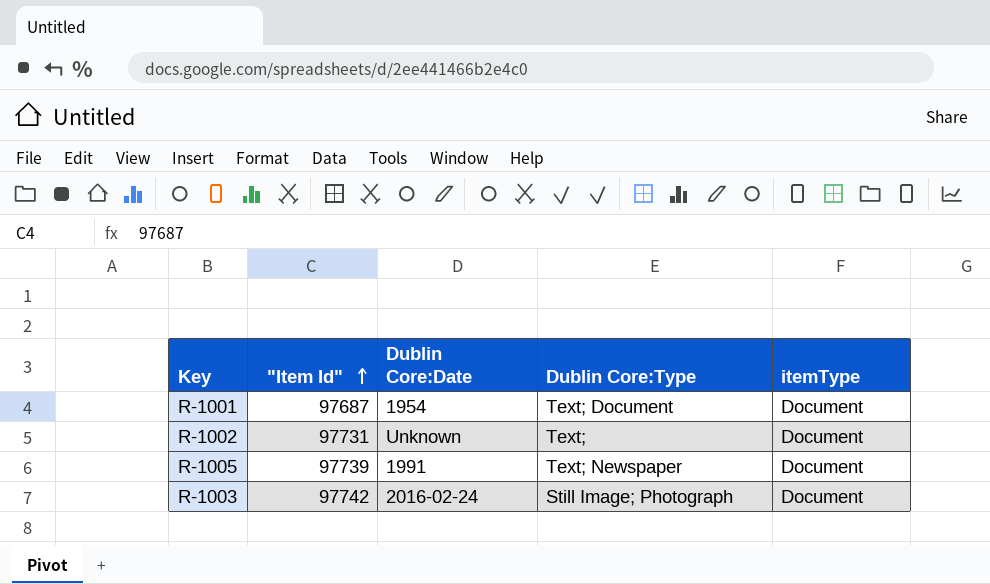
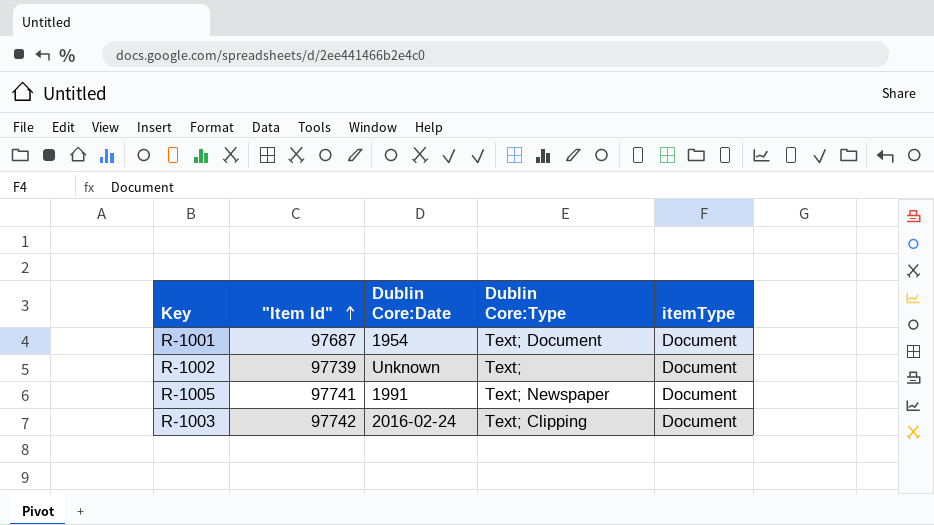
R-1002 | "Item Id": 97731 -> 97739
R-1005 | "Item Id": 97739 -> 97741
R-1003 | Dublin Core:Type: Still Image; Photograph -> Text; Clipping

